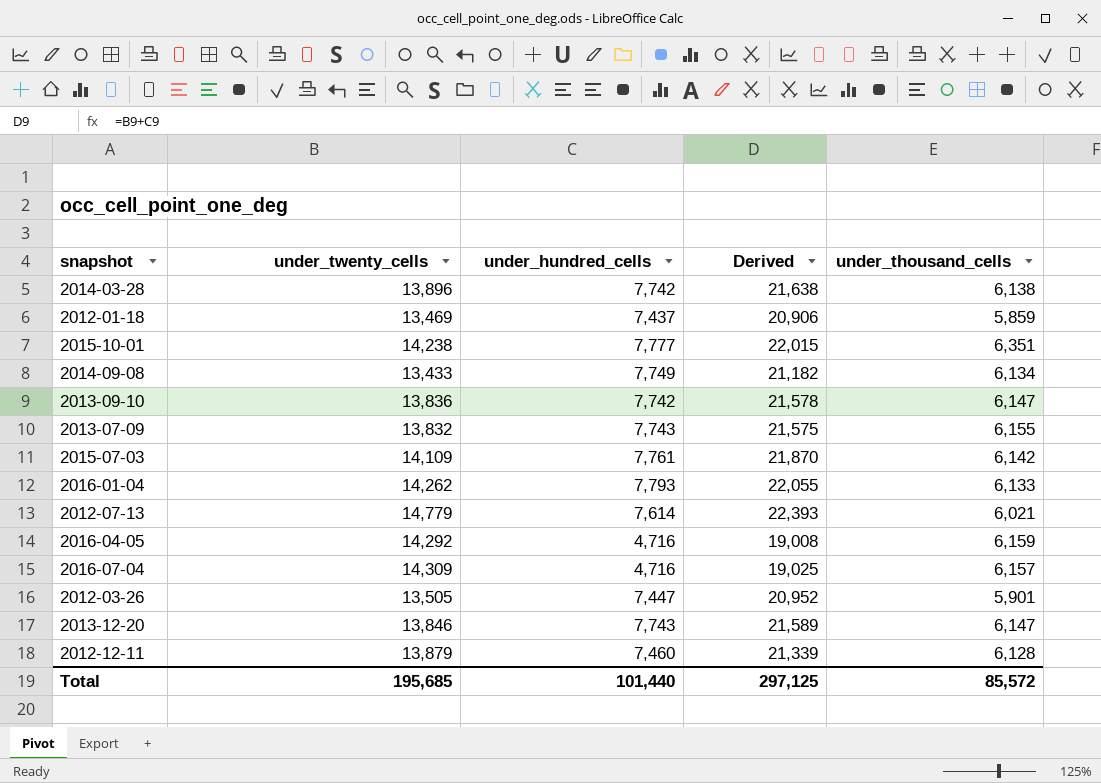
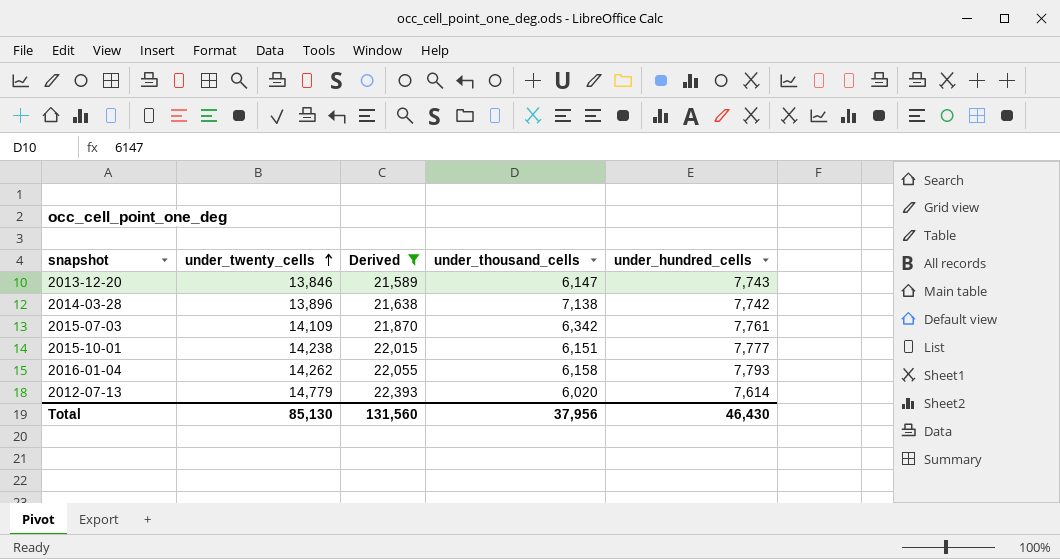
filter: none -> Derived >= 21,589
row order: none -> under_twenty_cells ascending
column under_hundred_cells | position: 3 -> 5
2014-03-28 | under_thousand_cells: 6,138 -> 7,138
2015-07-03 | under_thousand_cells: 6,142 -> 6,342
2015-10-01 | under_thousand_cells: 6,351 -> 6,151
2016-01-04 | under_thousand_cells: 6,133 -> 6,158
2012-07-13 | under_thousand_cells: 6,021 -> 6,020
Total | under_twenty_cells: 195,685 -> 85,130
Total | Derived: 297,125 -> 131,560
Total | under_thousand_cells: 85,572 -> 37,956
Total | under_hundred_cells: 101,440 -> 46,430

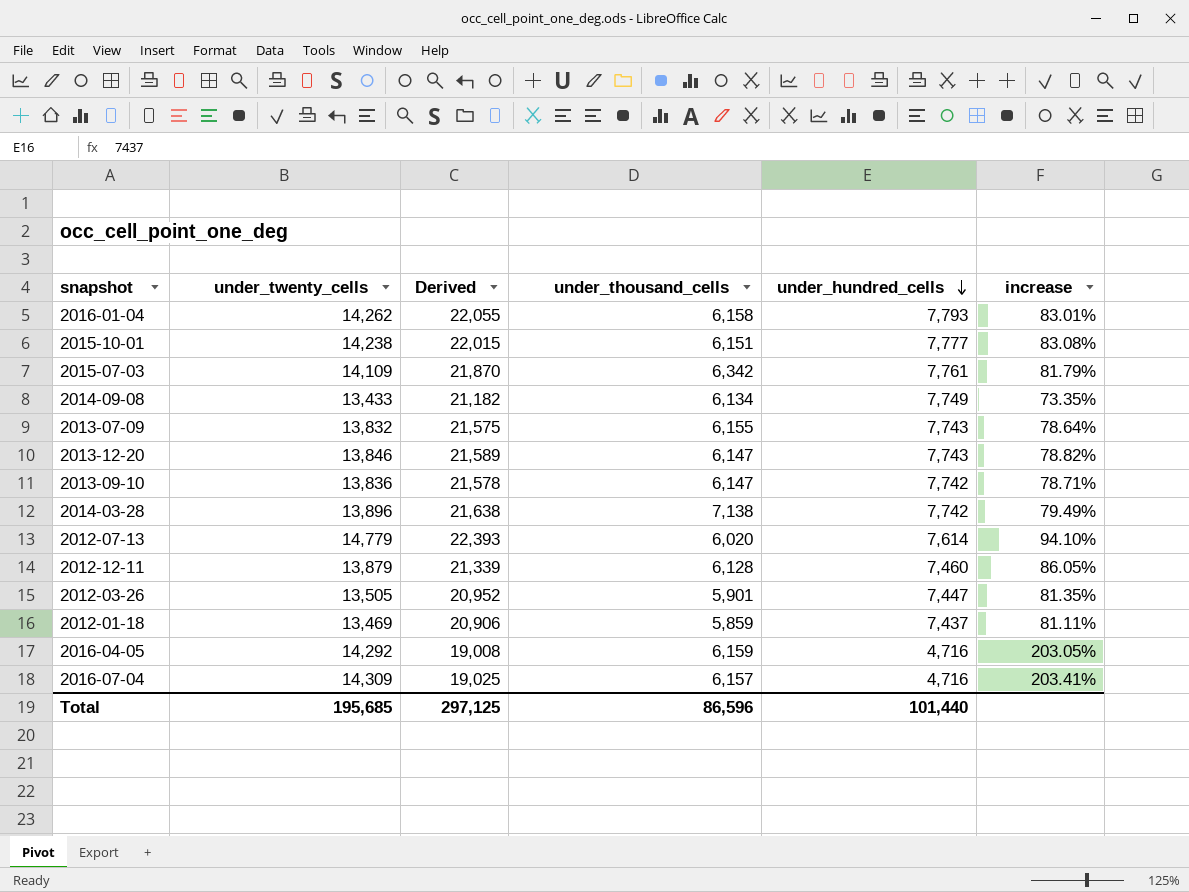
filter: Derived >= 21,589 -> none
row order: under_twenty_cells ascending -> under_hundred_cells descending
column increase | formula: none -> ([under_twenty_cells] - [under_hundred_cells]) / [under_hundred_cells]
Total | under_twenty_cells: 85,130 -> 195,685
Total | Derived: 131,560 -> 297,125
Total | under_thousand_cells: 37,956 -> 86,596
Total | under_hundred_cells: 46,430 -> 101,440

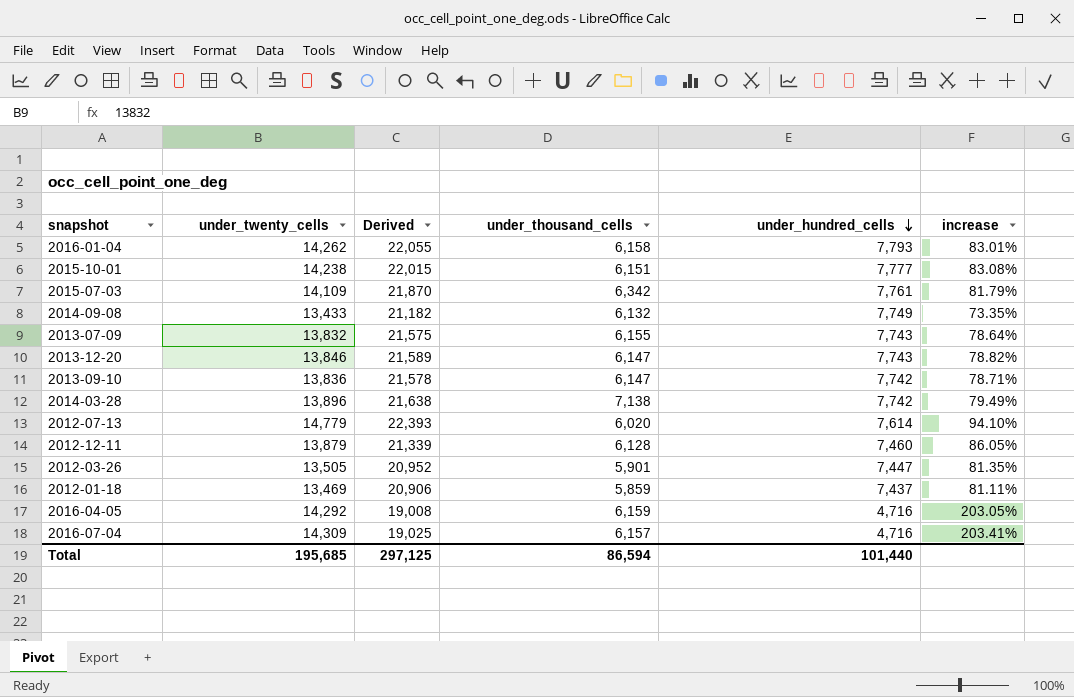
2014-09-08 | under_thousand_cells: 6,134 -> 6,132
Total | under_thousand_cells: 86,596 -> 86,594

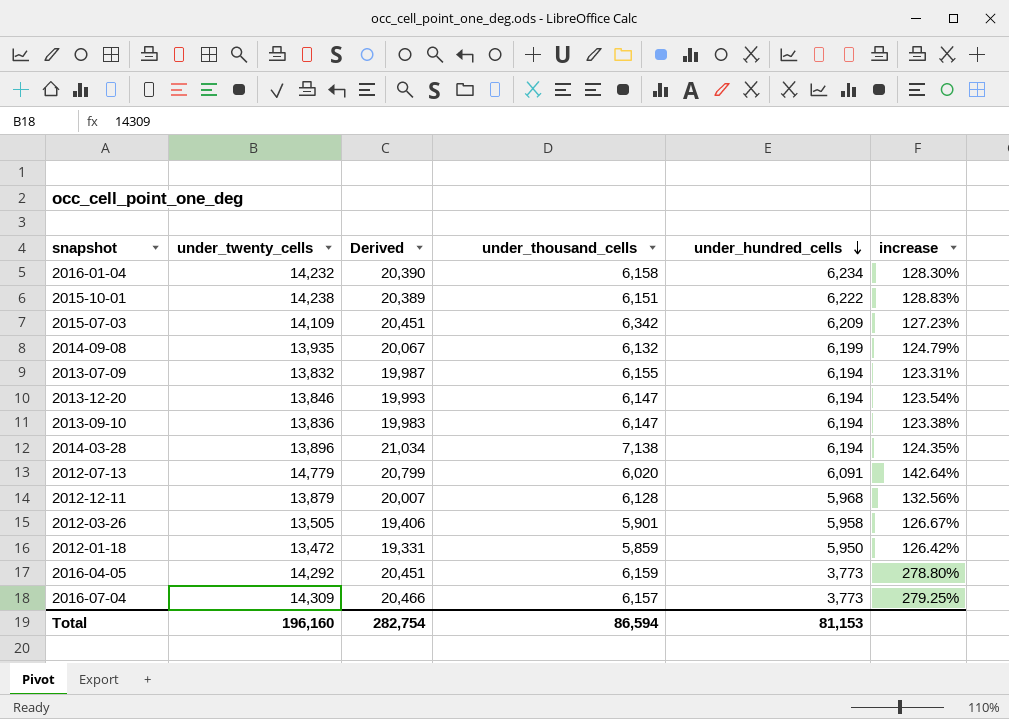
column Derived | formula: [under_twenty_cells] + [under_hundred_cells] -> [under_twenty_cells] + [under_thousand_cells]
2016-01-04 | under_twenty_cells: 14,262 -> 14,232
2016-01-04 | under_hundred_cells: 7,793 -> 6,234
2016-01-04 | increase: 83.01% -> 128.30%
2015-10-01 | under_hundred_cells: 7,777 -> 6,222
2015-10-01 | increase: 83.08% -> 128.83%
2015-07-03 | under_hundred_cells: 7,761 -> 6,209
2015-07-03 | increase: 81.79% -> 127.23%
2014-09-08 | under_twenty_cells: 13,433 -> 13,935
2014-09-08 | under_hundred_cells: 7,749 -> 6,199
2014-09-08 | increase: 73.35% -> 124.79%
2013-07-09 | under_hundred_cells: 7,743 -> 6,194
2013-07-09 | increase: 78.64% -> 123.31%
2013-12-20 | under_hundred_cells: 7,743 -> 6,194
2013-12-20 | increase: 78.82% -> 123.54%
2013-09-10 | under_hundred_cells: 7,742 -> 6,194
2013-09-10 | increase: 78.71% -> 123.38%
2014-03-28 | under_hundred_cells: 7,742 -> 6,194
2014-03-28 | increase: 79.49% -> 124.35%
2012-07-13 | under_hundred_cells: 7,614 -> 6,091
2012-07-13 | increase: 94.10% -> 142.64%
2012-12-11 | under_hundred_cells: 7,460 -> 5,968
2012-12-11 | increase: 86.05% -> 132.56%
2012-03-26 | under_hundred_cells: 7,447 -> 5,958
2012-03-26 | increase: 81.35% -> 126.67%
2012-01-18 | under_twenty_cells: 13,469 -> 13,472
2012-01-18 | under_hundred_cells: 7,437 -> 5,950
2012-01-18 | increase: 81.11% -> 126.42%
2016-04-05 | under_hundred_cells: 4,716 -> 3,773
2016-04-05 | increase: 203.05% -> 278.80%
2016-07-04 | under_hundred_cells: 4,716 -> 3,773
2016-07-04 | increase: 203.41% -> 279.25%
Total | under_twenty_cells: 195,685 -> 196,160
Total | Derived: 297,125 -> 282,754
Total | under_hundred_cells: 101,440 -> 81,153

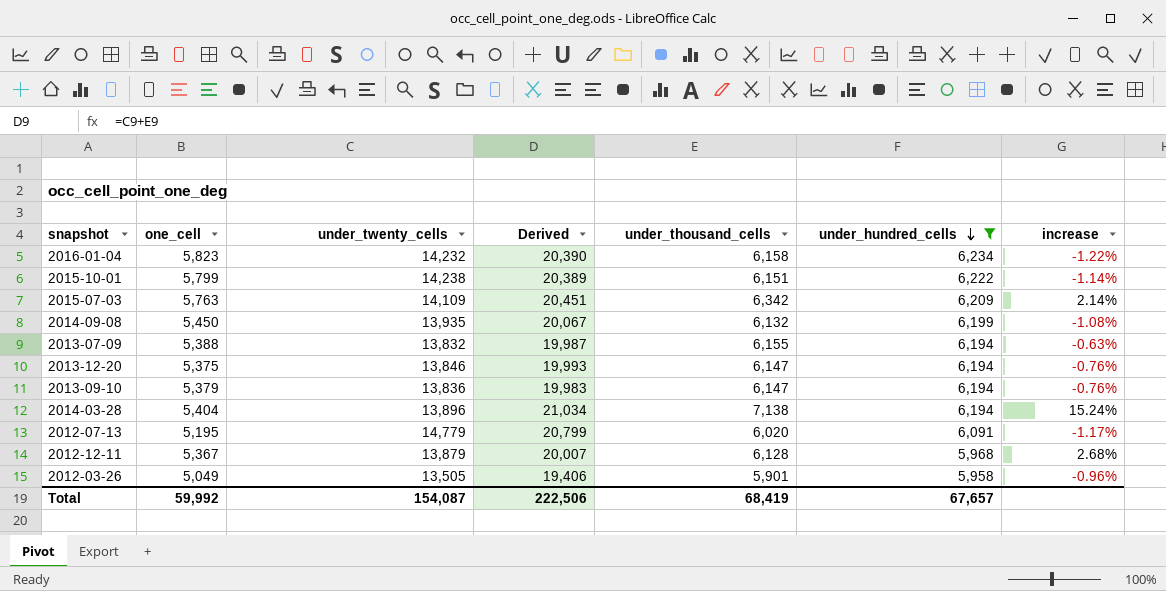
filter: none -> under_hundred_cells >= 5,958
column one_cell | position: none -> 2
column increase | formula: ([under_twenty_cells] - [under_hundred_cells]) / [under_hundred_cells] -> ([under_thousand_cells] - [under_hundred_cells]) / [under_hundred_cells]
Total | under_twenty_cells: 196,160 -> 154,087
Total | Derived: 282,754 -> 222,506
Total | under_thousand_cells: 86,594 -> 68,419
Total | under_hundred_cells: 81,153 -> 67,657

